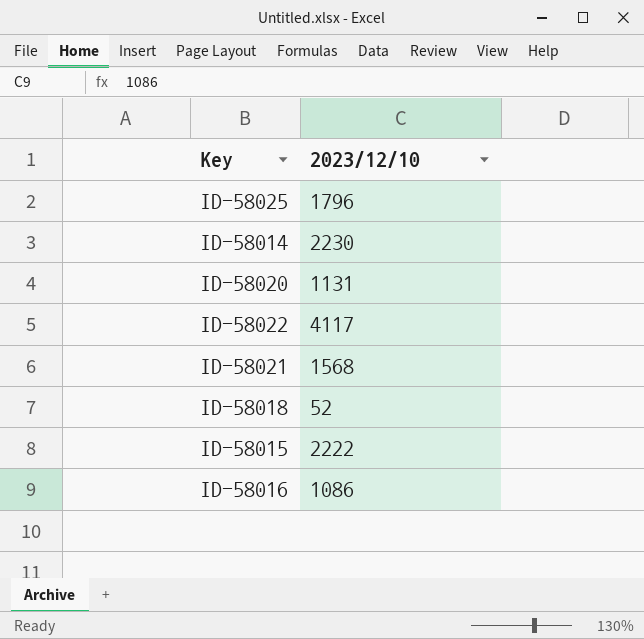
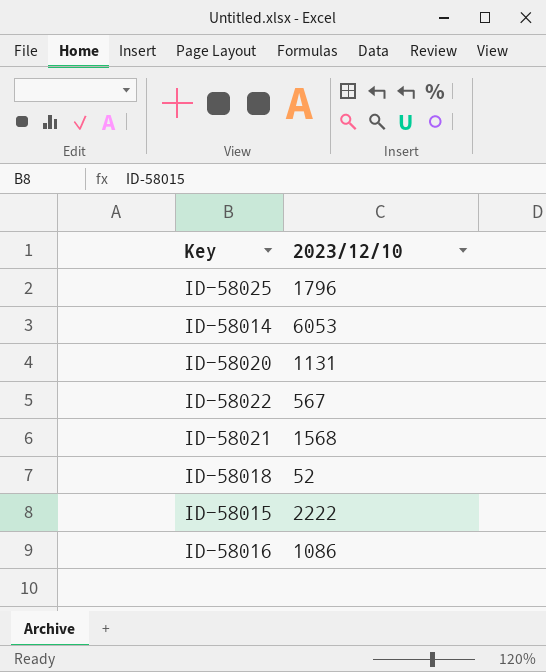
ID-58014 | 2023/12/10: 2230 -> 6053
ID-58022 | 2023/12/10: 4117 -> 567

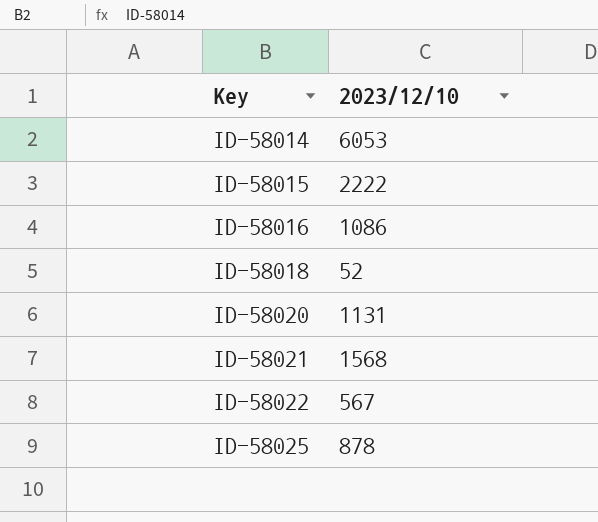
row order: none -> Key ascending
ID-58025 | 2023/12/10: 1796 -> 878

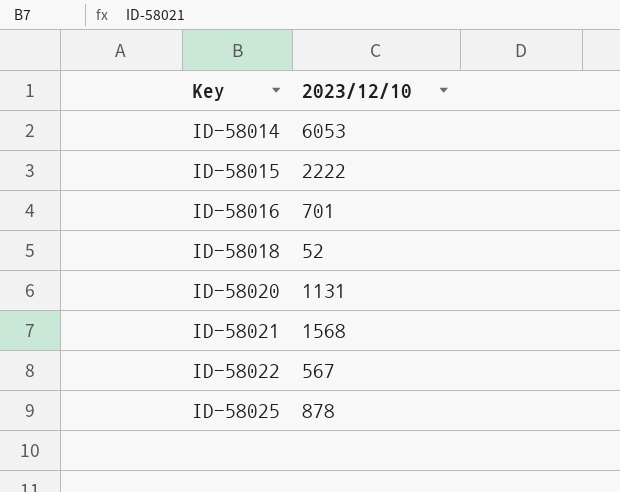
ID-58016 | 2023/12/10: 1086 -> 701

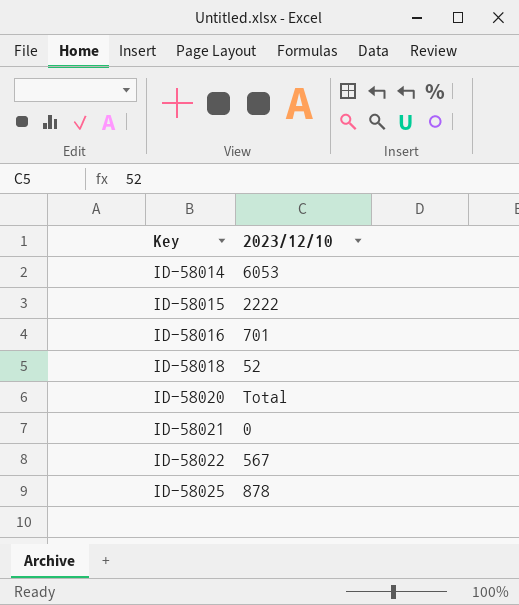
ID-58020 | 2023/12/10: 1131 -> Total
ID-58021 | 2023/12/10: 1568 -> 0

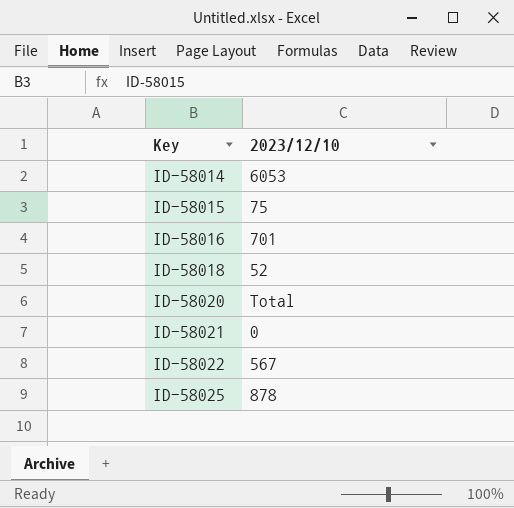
ID-58015 | 2023/12/10: 2222 -> 75

